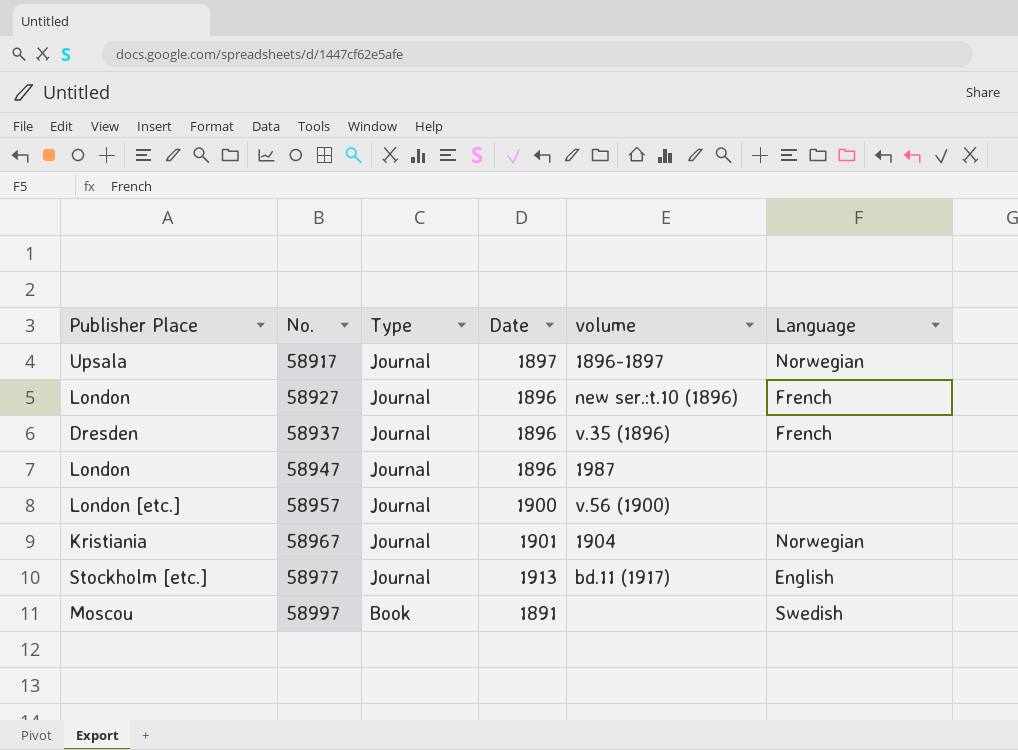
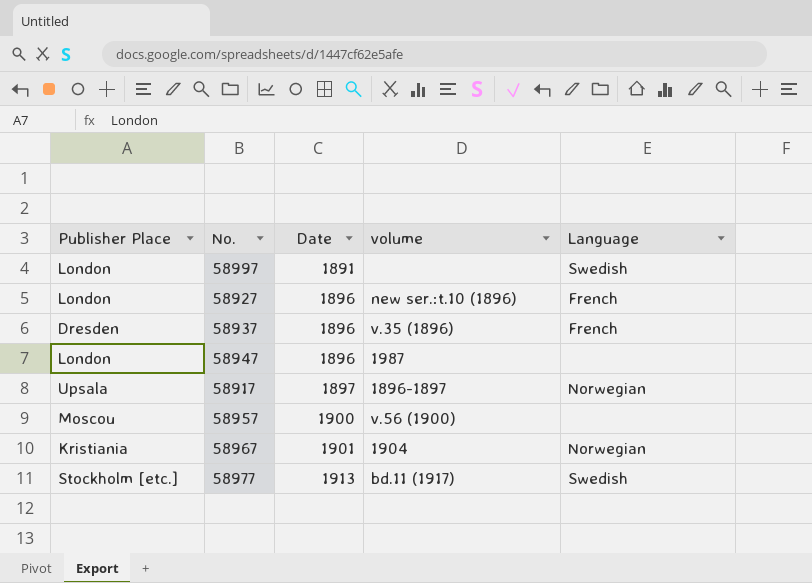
row order: No. ascending -> Date ascending
column Type | position: 3 -> none
58997 | Publisher Place: Moscou -> London
58957 | Publisher Place: London [etc.] -> Moscou
58977 | Language: English -> Swedish

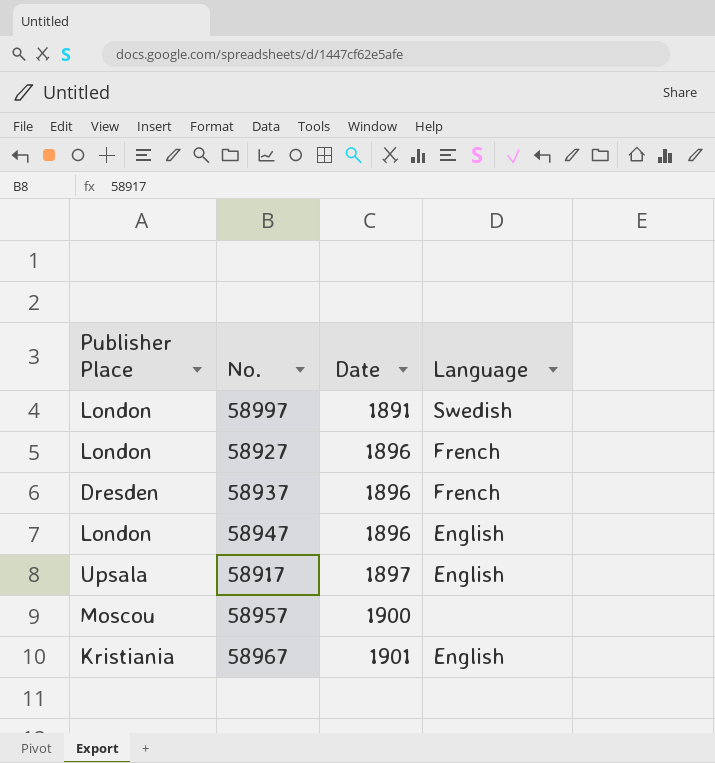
column volume | position: 4 -> none
row 58977: Stockholm [etc.] | 1913 | bd.11 (1917) | Swedish -> none
58947 | Language: none -> English
58917 | Language: Norwegian -> English
58967 | Language: Norwegian -> English

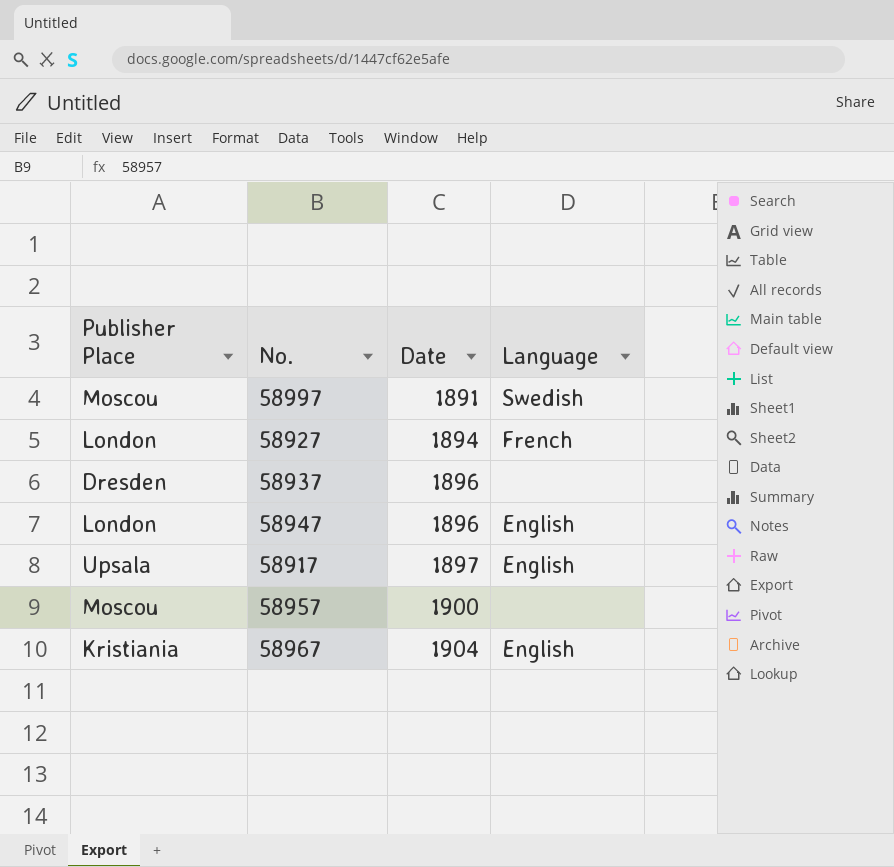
58997 | Publisher Place: London -> Moscou
58927 | Date: 1896 -> 1894
58937 | Language: French -> none
58967 | Date: 1901 -> 1904

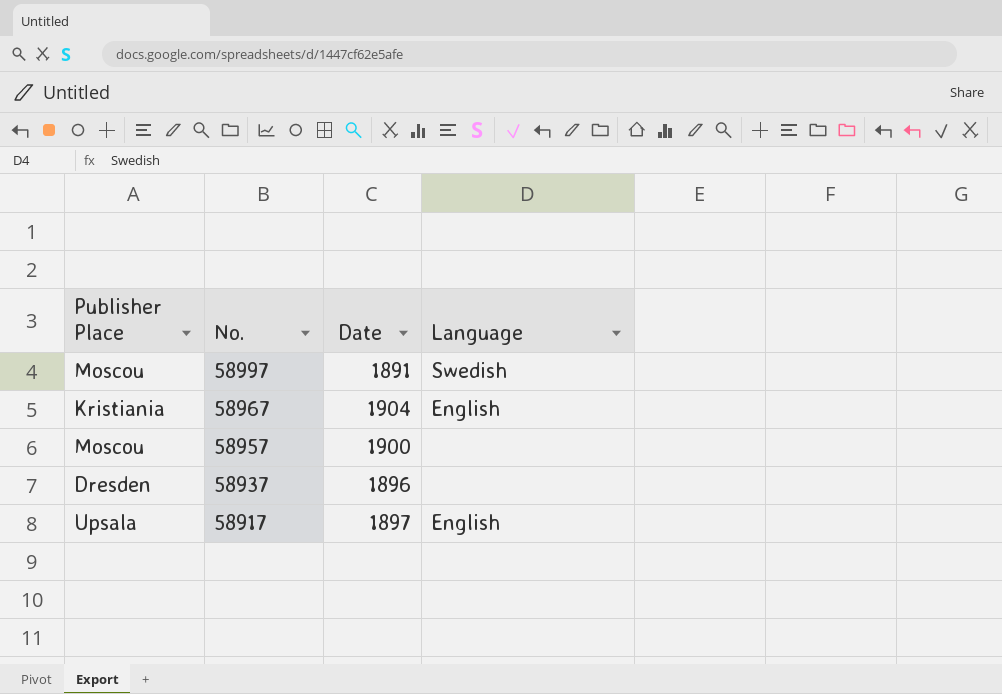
row order: Date ascending -> No. descending
row 58927: London | 1894 | French -> none
row 58947: London | 1896 | English -> none

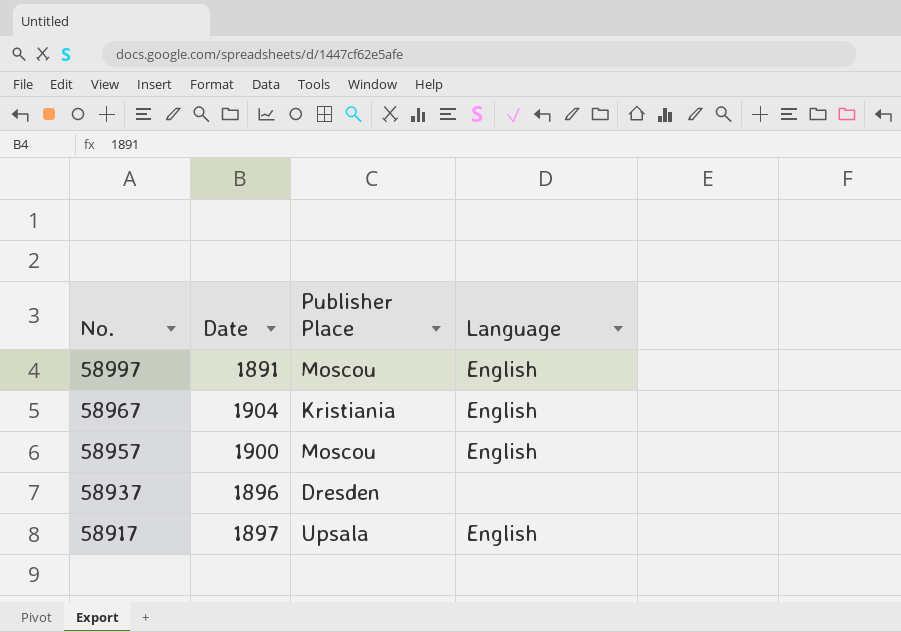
column Publisher Place | position: 1 -> 3
58997 | Language: Swedish -> English
58957 | Language: none -> English

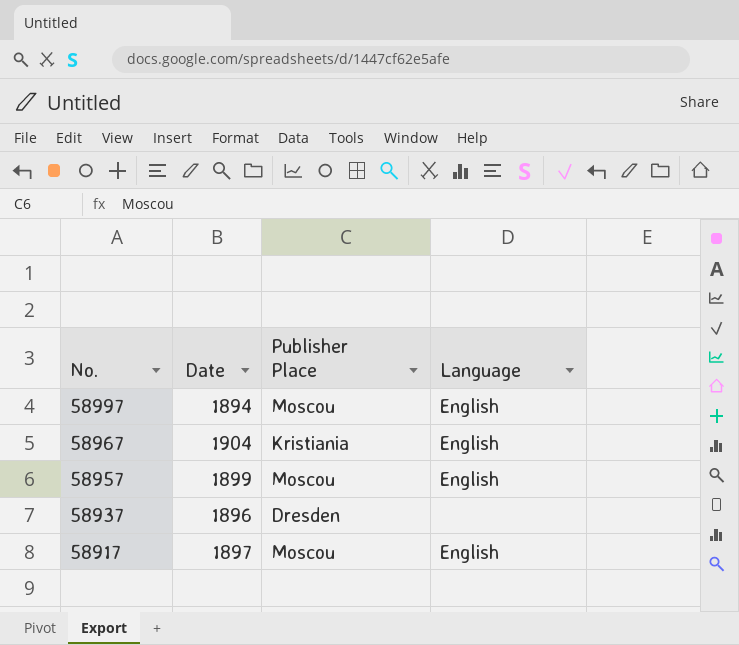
58997 | Date: 1891 -> 1894
58957 | Date: 1900 -> 1899
58917 | Publisher Place: Upsala -> Moscou

